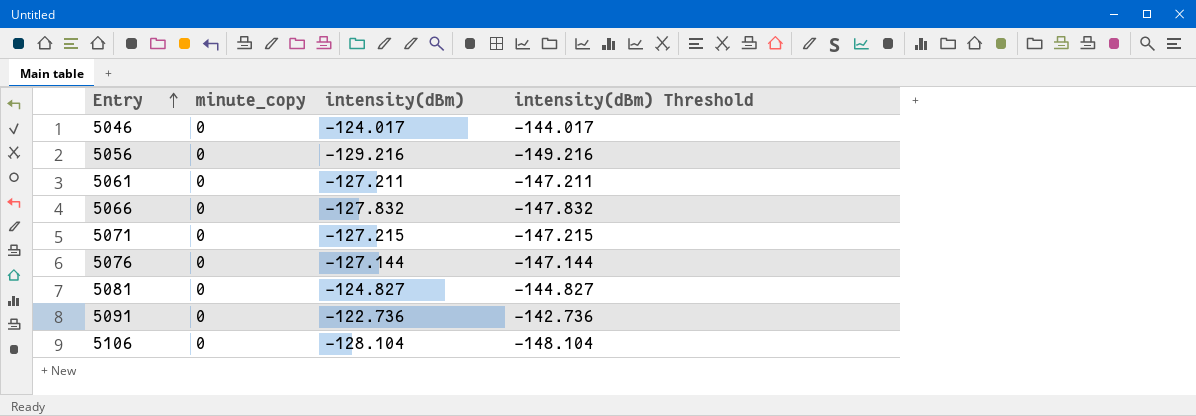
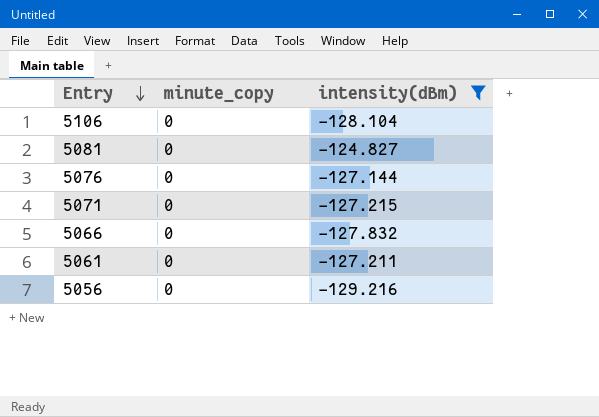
filter: none -> intensity(dBm) <= -124.827
row order: Entry ascending -> Entry descending
column intensity(dBm) Threshold | formula: [intensity(dBm)] - 20 -> none

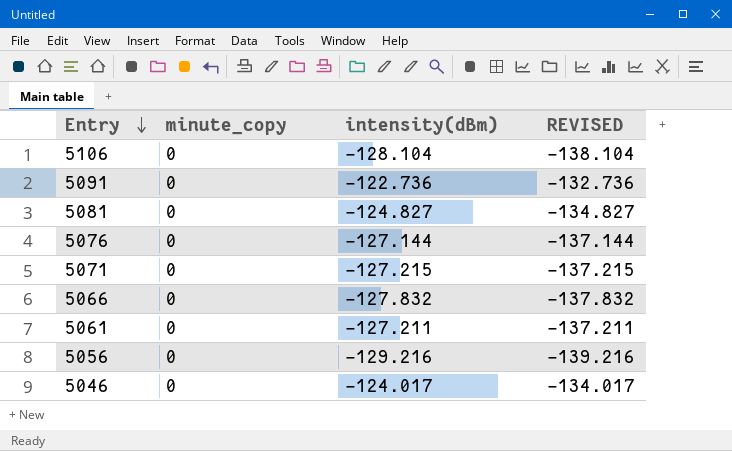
filter: intensity(dBm) <= -124.827 -> none
column REVISED | formula: none -> [intensity(dBm)] - 10

